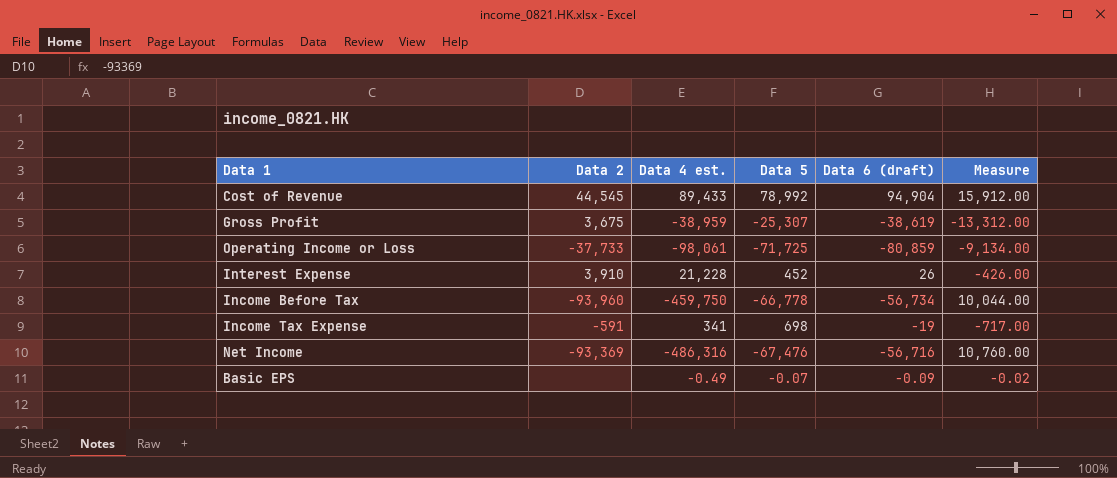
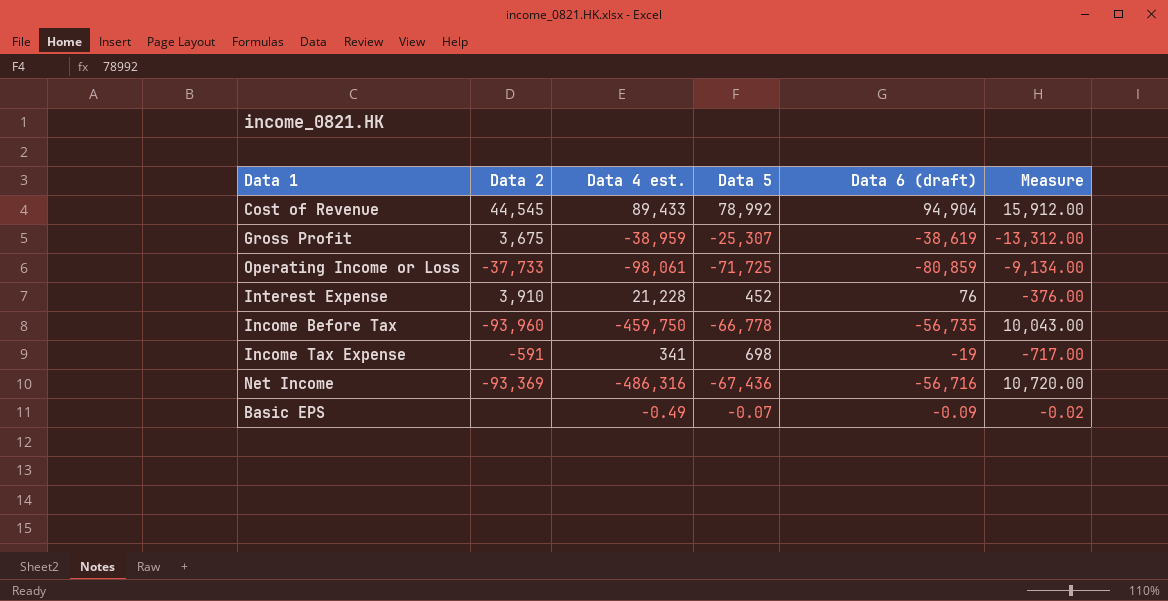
Interest Expense | Data 6 (draft): 26 -> 76
Interest Expense | Measure: -426.00 -> -376.00
Income Before Tax | Data 6 (draft): -56,734 -> -56,735
Income Before Tax | Measure: 10,044.00 -> 10,043.00
Net Income | Data 5: -67,476 -> -67,436
Net Income | Measure: 10,760.00 -> 10,720.00

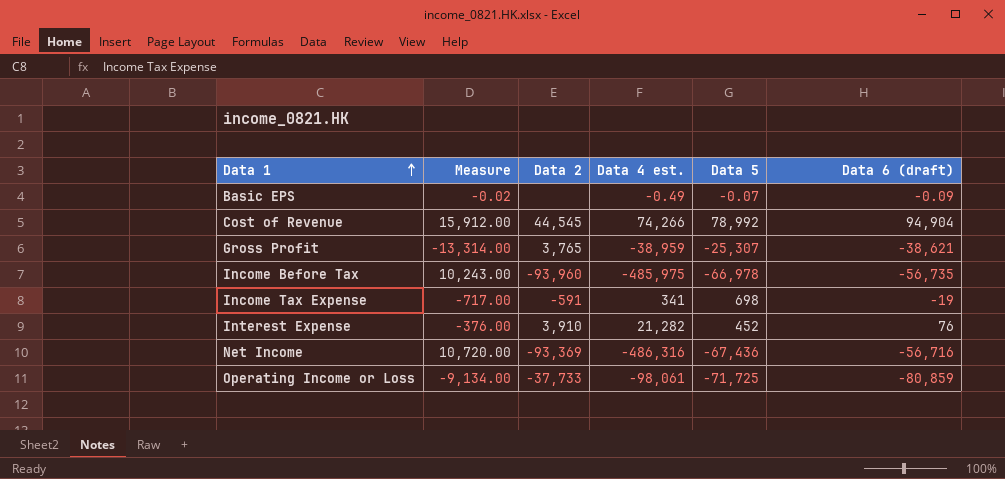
row order: none -> Data 1 ascending
column Measure | position: 6 -> 2
Cost of Revenue | Data 4 est.: 89,433 -> 74,266
Gross Profit | Measure: -13,312.00 -> -13,314.00
Gross Profit | Data 2: 3,675 -> 3,765
Gross Profit | Data 6 (draft): -38,619 -> -38,621
Income Before Tax | Measure: 10,043.00 -> 10,243.00
Income Before Tax | Data 4 est.: -459,750 -> -485,975
Income Before Tax | Data 5: -66,778 -> -66,978
Interest Expense | Data 4 est.: 21,228 -> 21,282

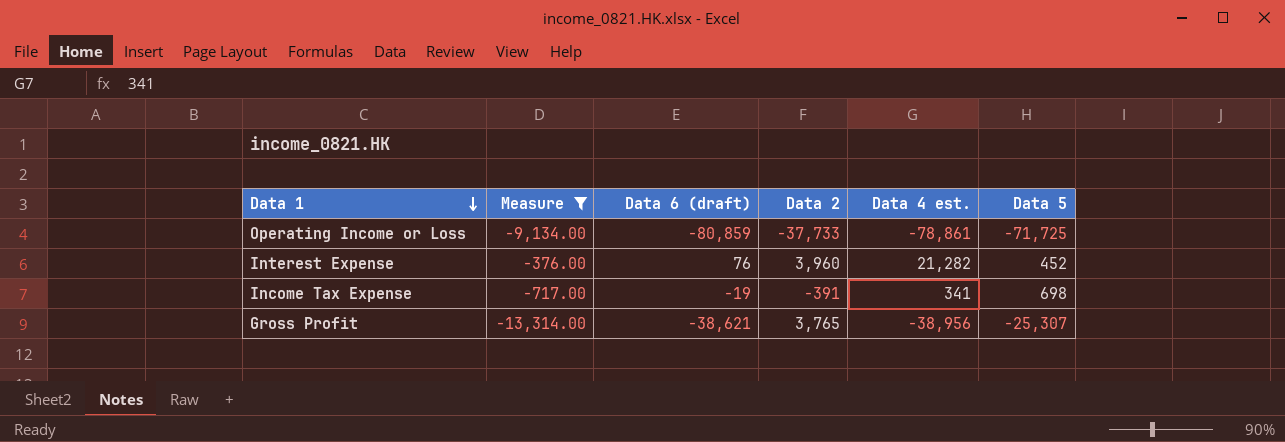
filter: none -> Measure <= -376.00
row order: Data 1 ascending -> Data 1 descending
column Data 6 (draft) | position: 6 -> 3
Operating Income or Loss | Data 4 est.: -98,061 -> -78,861
Interest Expense | Data 2: 3,910 -> 3,960
Income Tax Expense | Data 2: -591 -> -391
Gross Profit | Data 4 est.: -38,959 -> -38,956

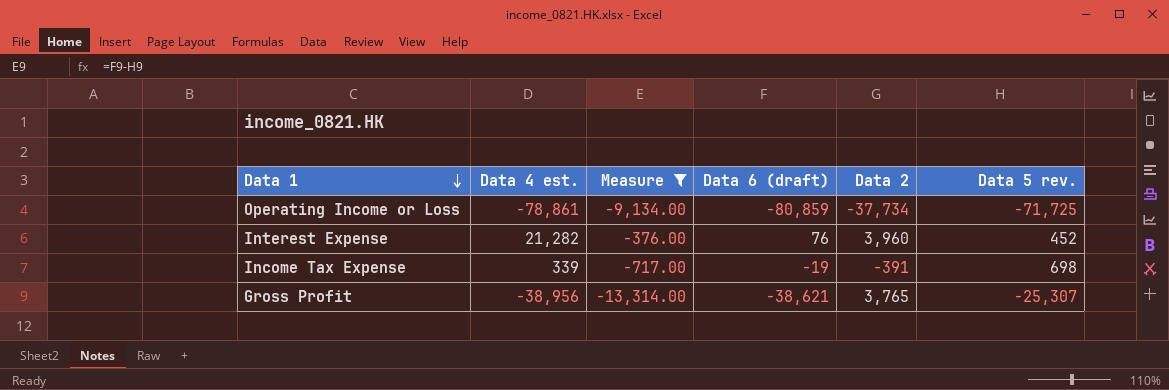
column Data 4 est. | position: 5 -> 2
column name: Data 5 -> Data 5 rev.
Operating Income or Loss | Data 2: -37,733 -> -37,734
Income Tax Expense | Data 4 est.: 341 -> 339

